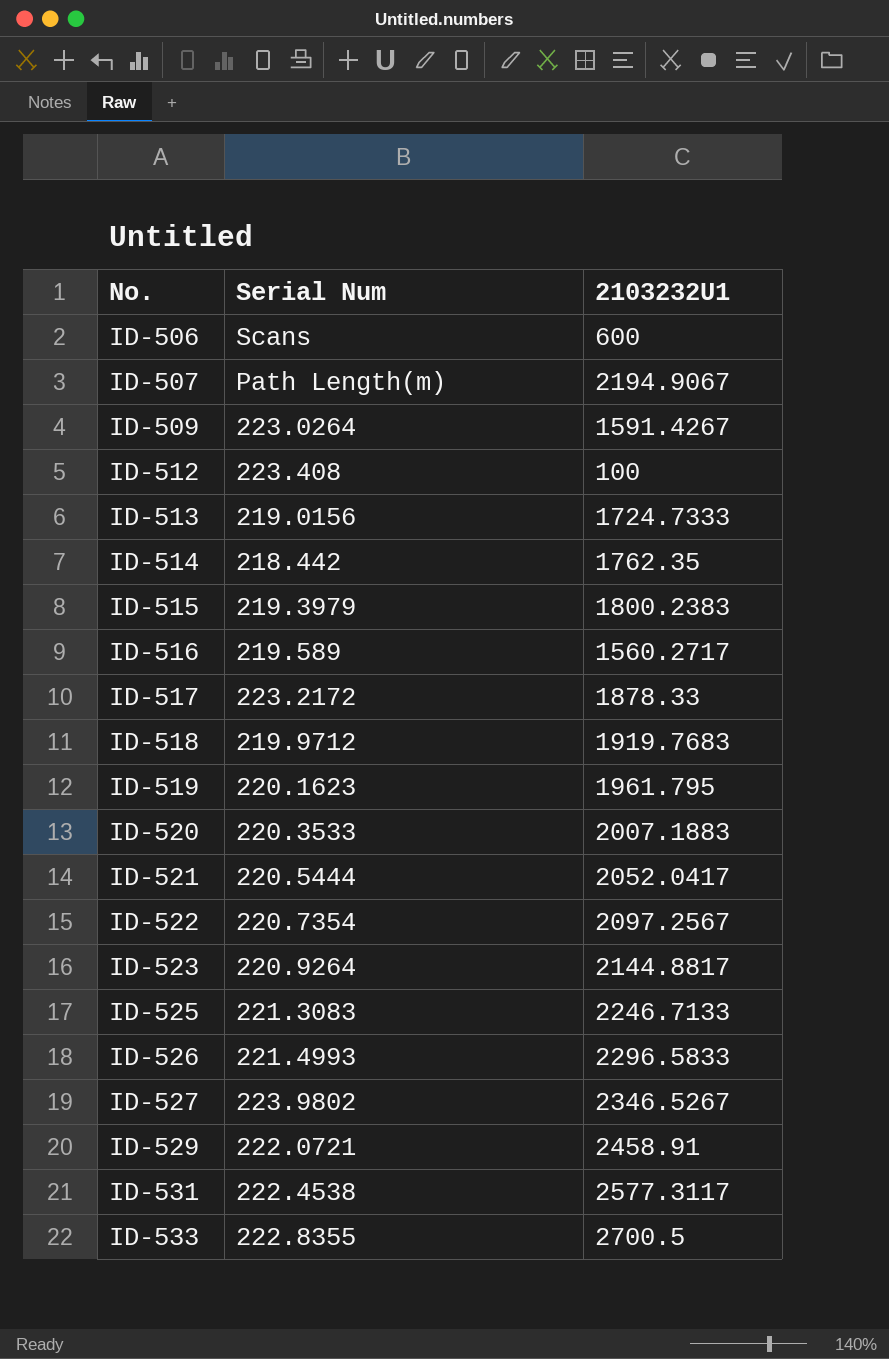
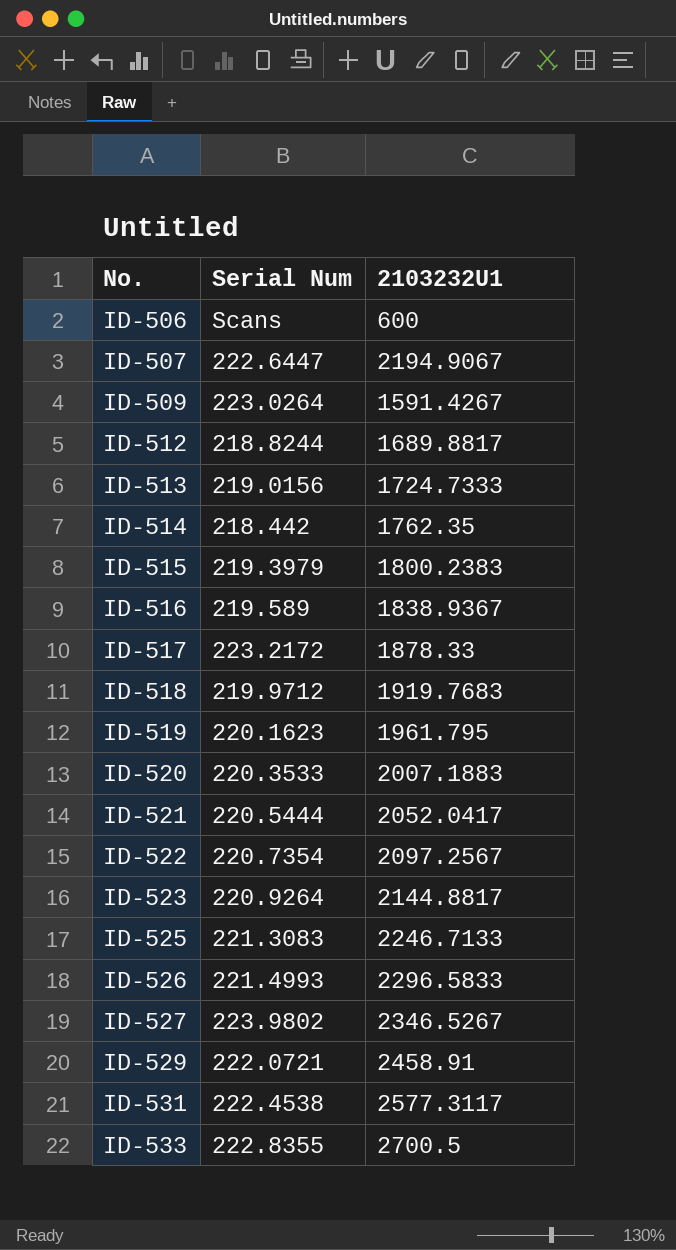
ID-507 | Serial Num: Path Length(m) -> 222.6447
ID-512 | Serial Num: 223.408 -> 218.8244
ID-512 | 2103232U1: 100 -> 1689.8817
ID-516 | 2103232U1: 1560.2717 -> 1838.9367

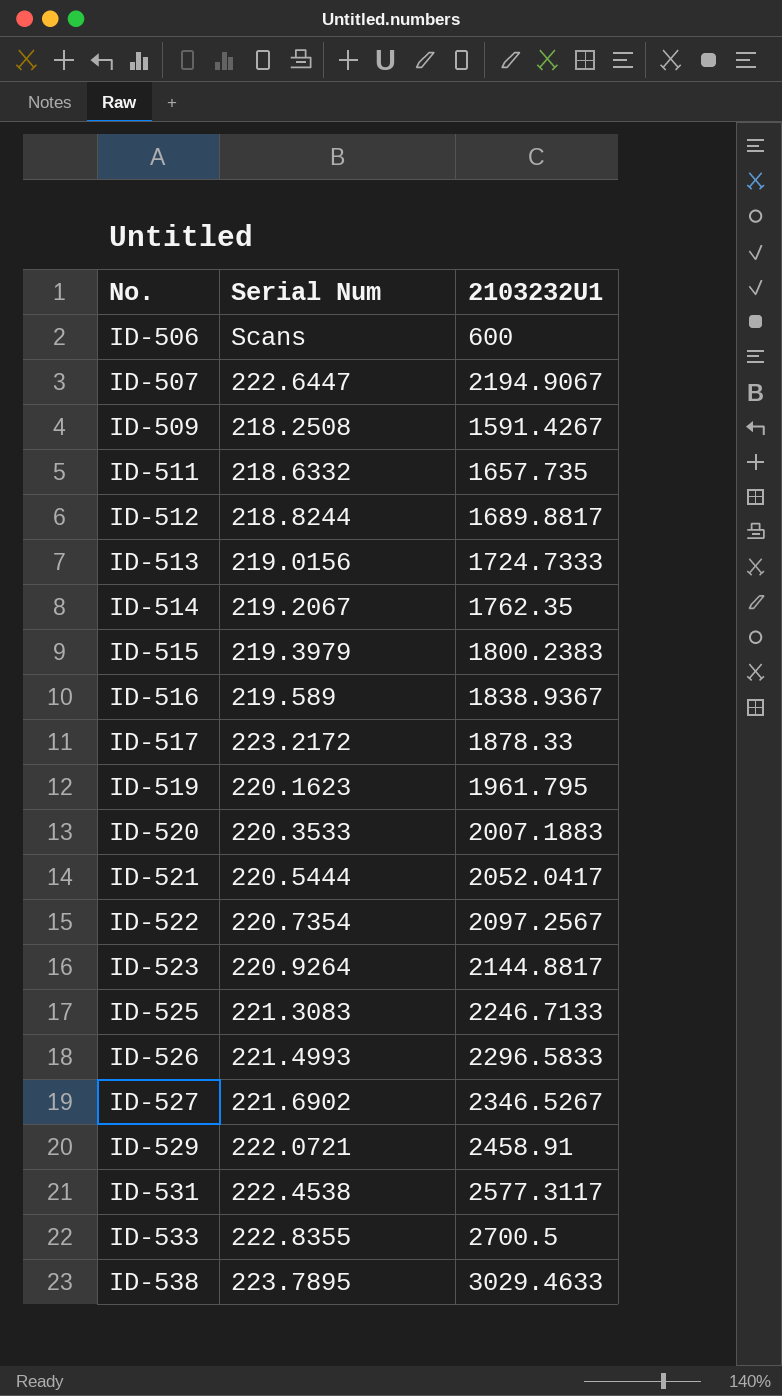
row ID-518: 219.9712 | 1919.7683 -> none
ID-509 | Serial Num: 223.0264 -> 218.2508
row ID-511: none -> 218.6332 | 1657.735
ID-514 | Serial Num: 218.442 -> 219.2067
ID-527 | Serial Num: 223.9802 -> 221.6902
row ID-538: none -> 223.7895 | 3029.4633

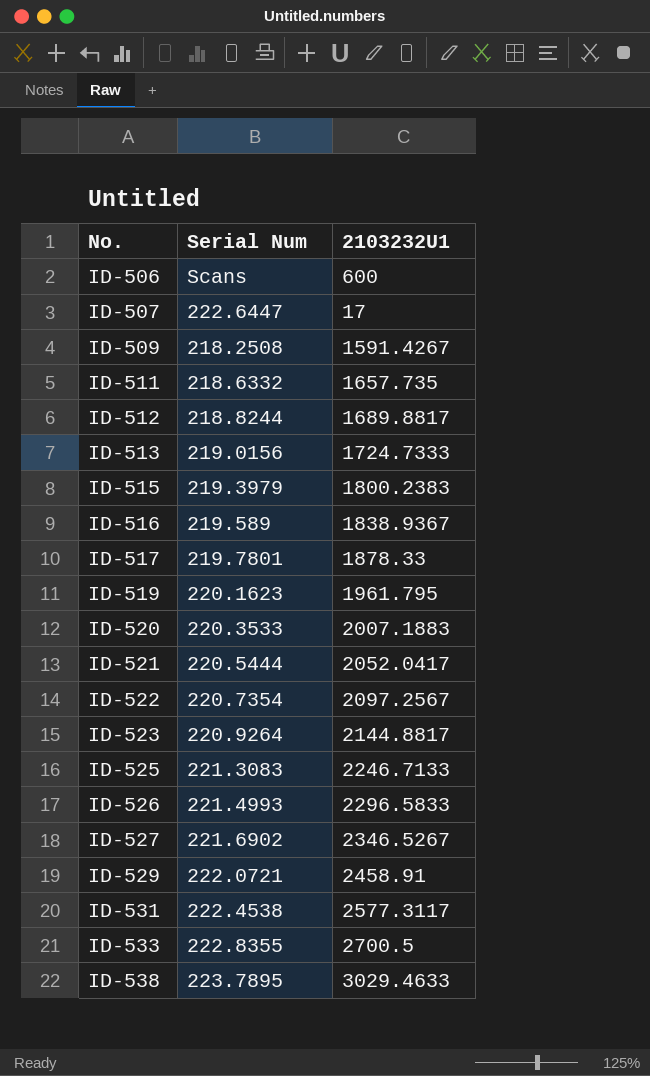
row ID-514: 219.2067 | 1762.35 -> none
ID-507 | 2103232U1: 2194.9067 -> 17
ID-517 | Serial Num: 223.2172 -> 219.7801

